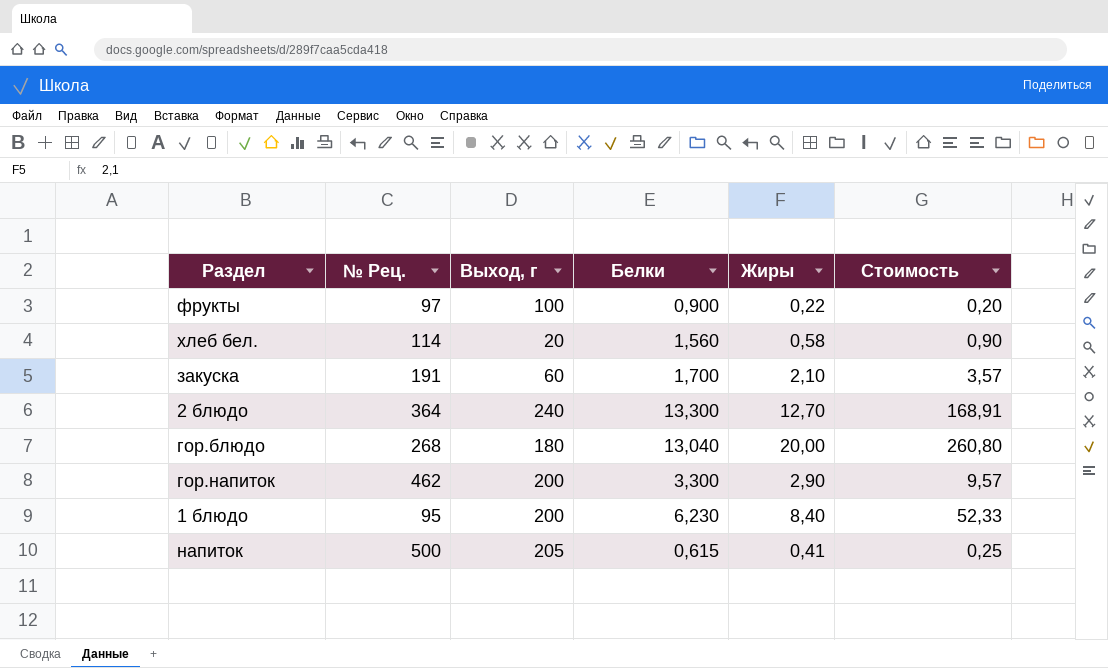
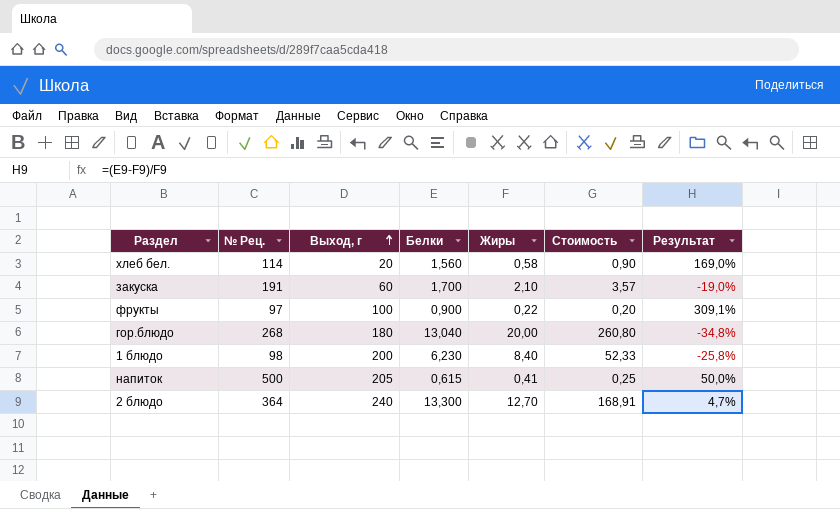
row order: none -> Выход, г ascending
column Результат | formula: none -> ([Белки] - [Жиры]) / [Жиры]
row гор.напиток: 462 | 200 | 3,300 | 2,90 | 9,57 -> none
1 блюдо | № Рец.: 95 -> 98

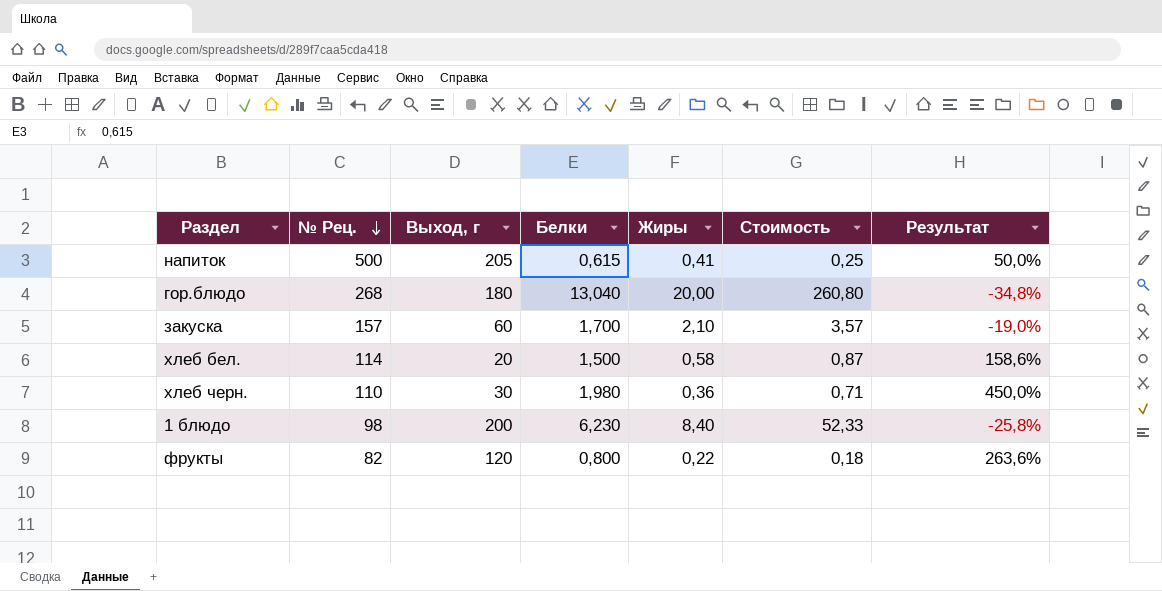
row order: Выход, г ascending -> № Рец. descending
row 2 блюдо: 364 | 240 | 13,300 | 12,70 | 168,91 | 4,7% -> none
закуска | № Рец.: 191 -> 157
хлеб бел. | Белки: 1,560 -> 1,500
хлеб бел. | Стоимость: 0,90 -> 0,87
хлеб бел. | Результат: 169,0% -> 158,6%
row хлеб черн.: none -> 110 | 30 | 1,980 | 0,36 | 0,71 | 450,0%
фрукты | № Рец.: 97 -> 82
фрукты | Выход, г: 100 -> 120
фрукты | Белки: 0,900 -> 0,800
фрукты | Стоимость: 0,20 -> 0,18
фрукты | Результат: 309,1% -> 263,6%

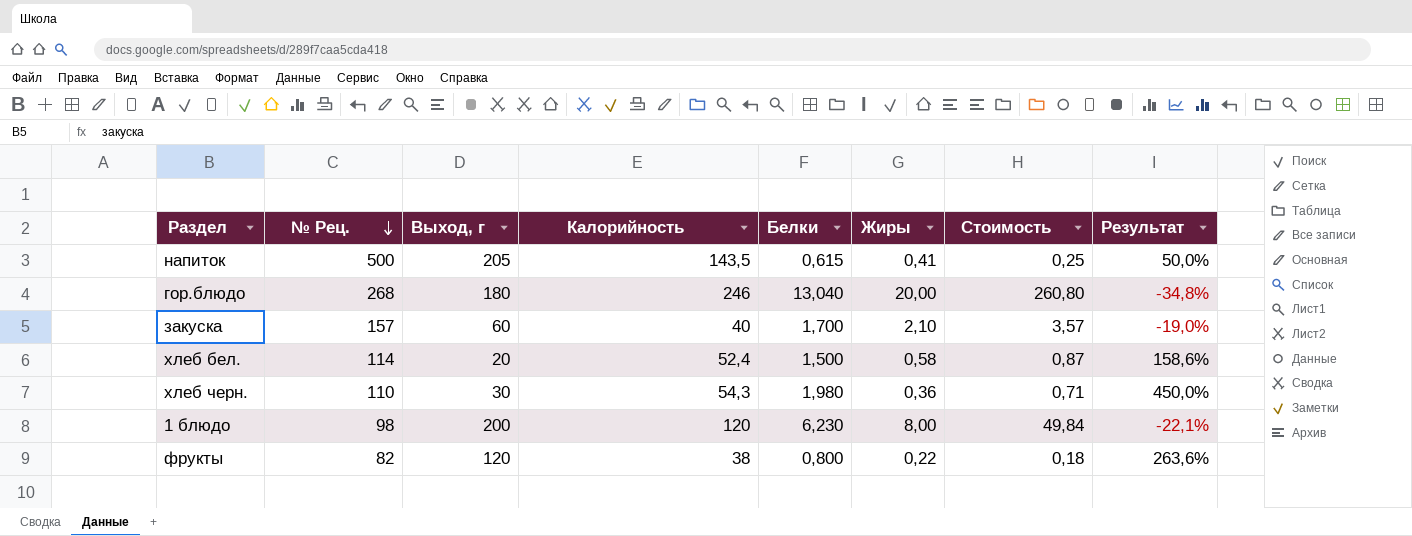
column Калорийность | position: none -> 4
1 блюдо | Жиры: 8,40 -> 8,00
1 блюдо | Стоимость: 52,33 -> 49,84
1 блюдо | Результат: -25,8% -> -22,1%

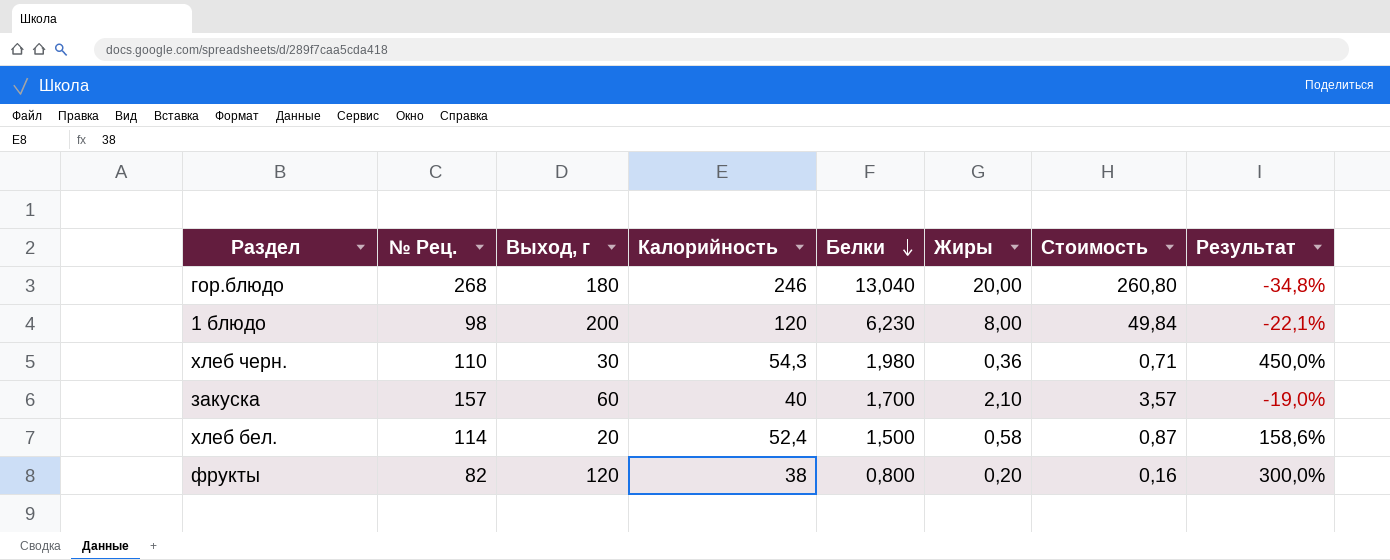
row order: № Рец. descending -> Белки descending
row напиток: 500 | 205 | 143,5 | 0,615 | 0,41 | 0,25 | 50,0% -> none
фрукты | Жиры: 0,22 -> 0,20
фрукты | Стоимость: 0,18 -> 0,16
фрукты | Результат: 263,6% -> 300,0%

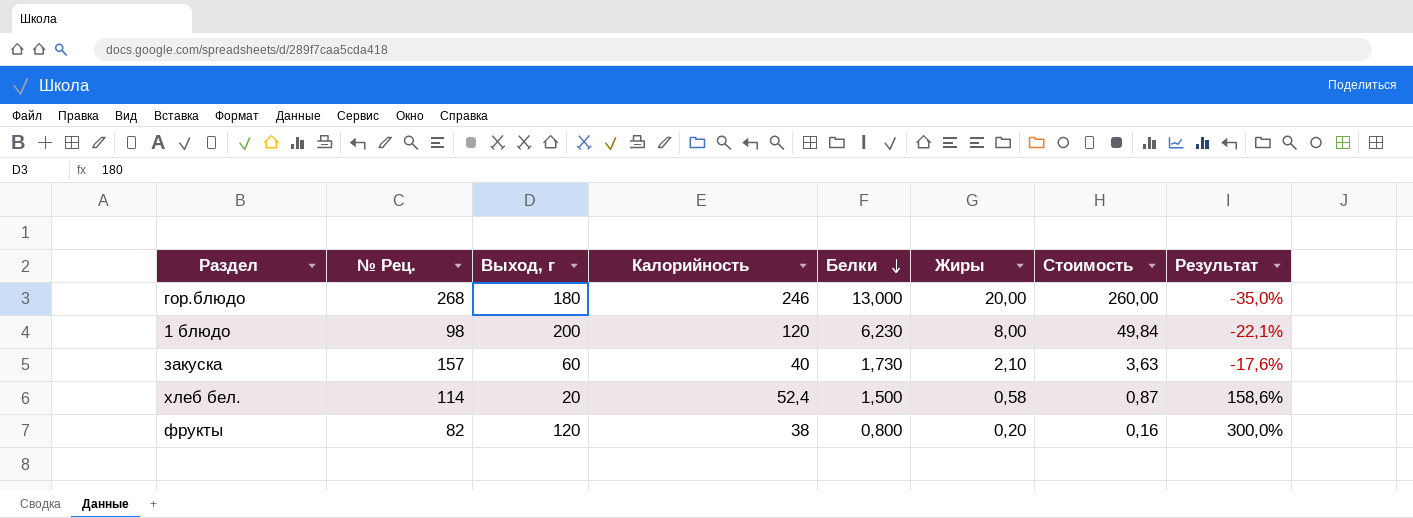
row хлеб черн.: 110 | 30 | 54,3 | 1,980 | 0,36 | 0,71 | 450,0% -> none
гор.блюдо | Белки: 13,040 -> 13,000
гор.блюдо | Стоимость: 260,80 -> 260,00
гор.блюдо | Результат: -34,8% -> -35,0%
закуска | Белки: 1,700 -> 1,730
закуска | Стоимость: 3,57 -> 3,63
закуска | Результат: -19,0% -> -17,6%

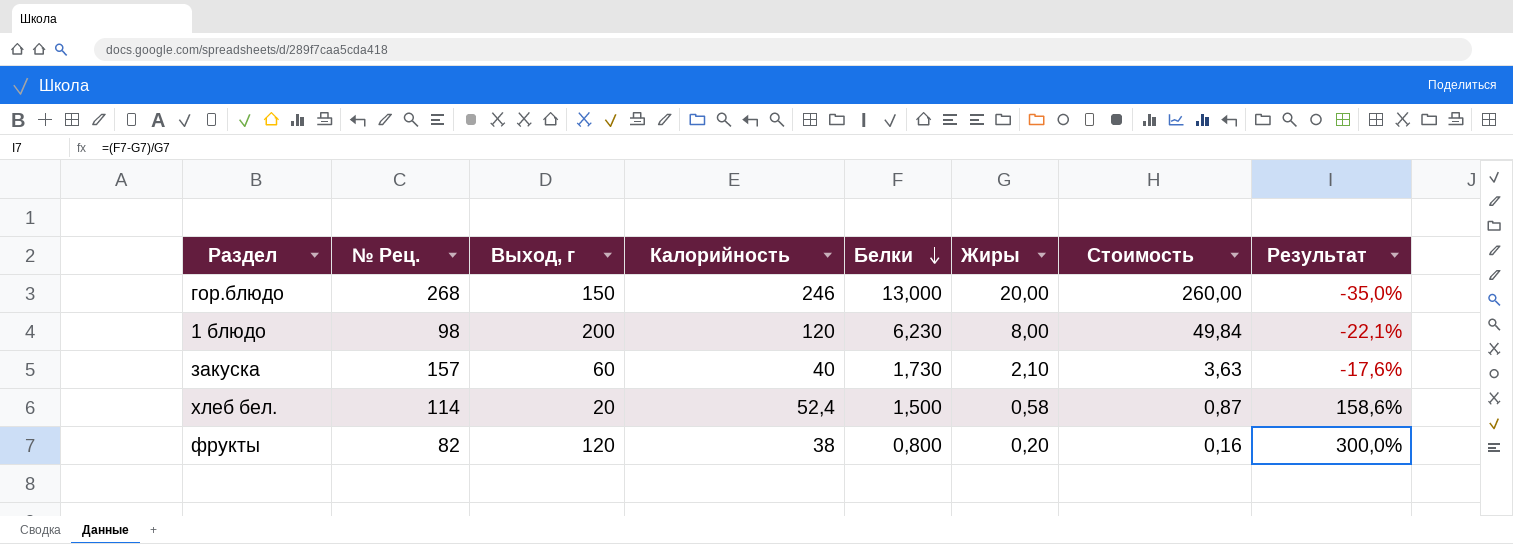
гор.блюдо | Выход, г: 180 -> 150

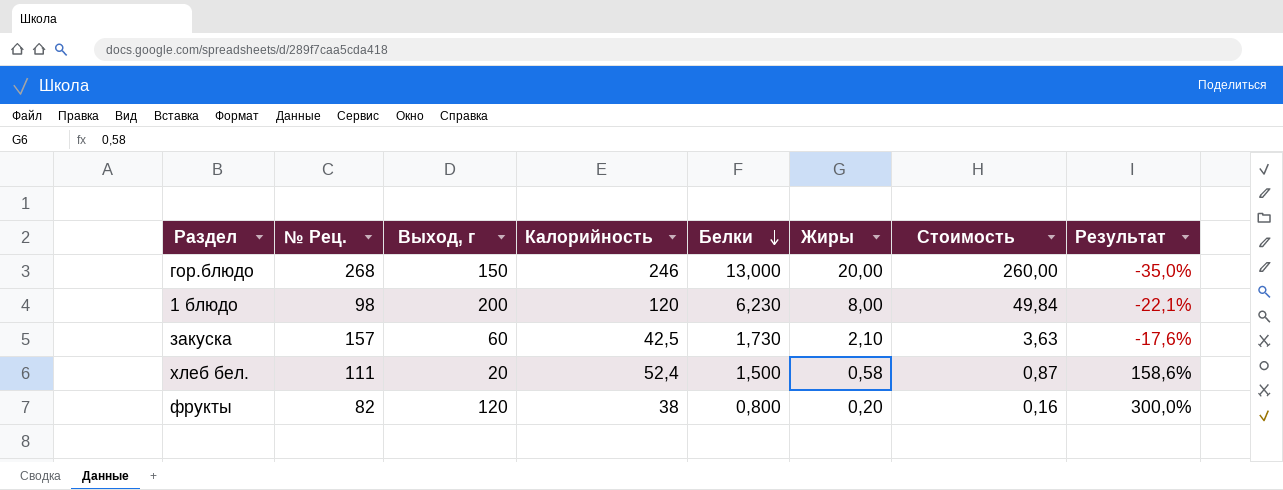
закуска | Калорийность: 40 -> 42,5
хлеб бел. | № Рец.: 114 -> 111

